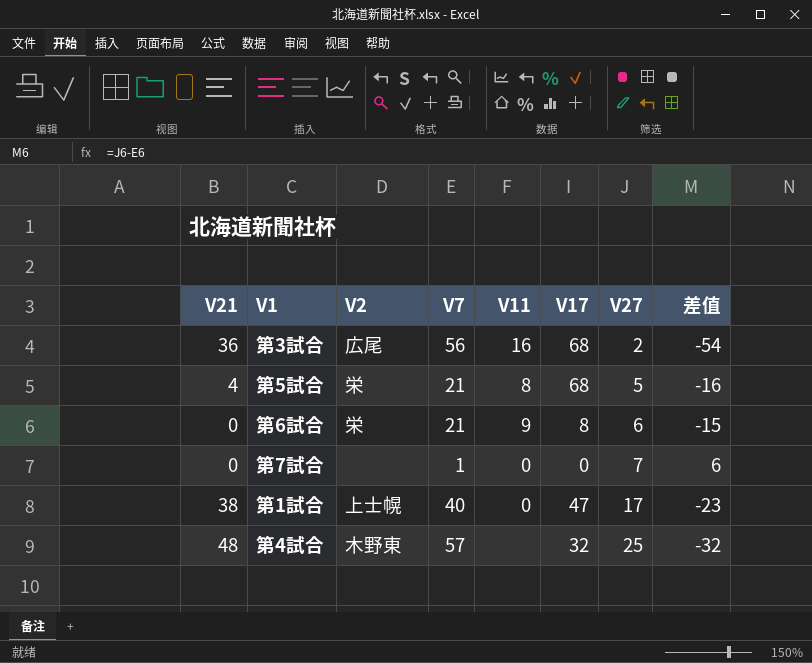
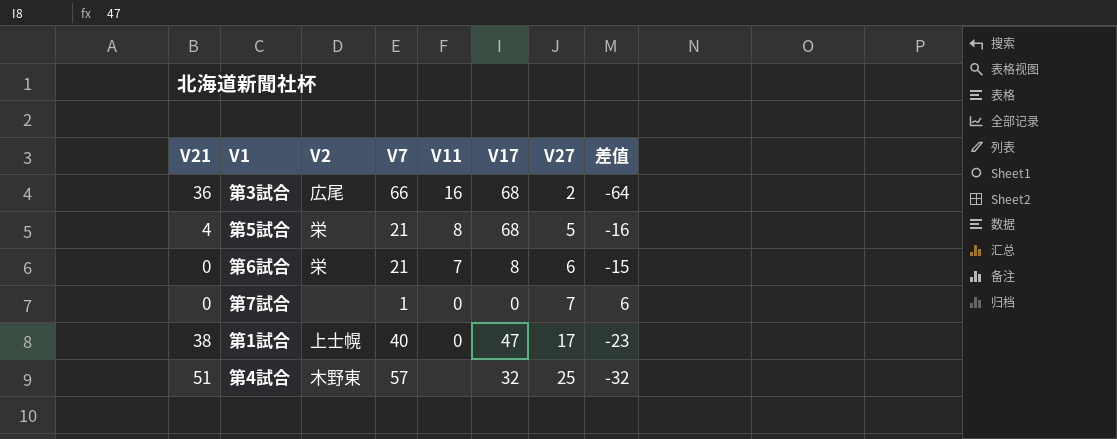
第3試合 | V7: 56 -> 66
第3試合 | 差值: -54 -> -64
第6試合 | V11: 9 -> 7
第4試合 | V21: 48 -> 51

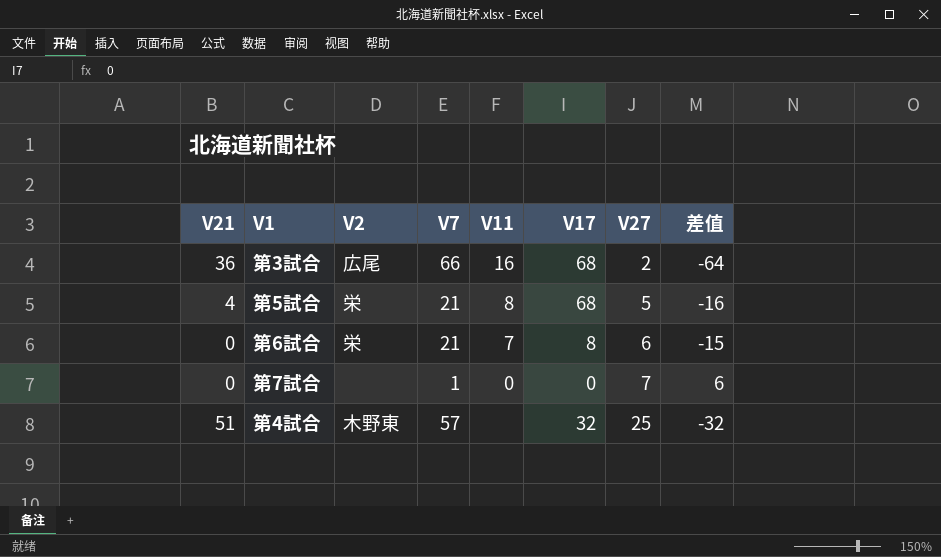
row 第1試合: 38 | 上士幌 | 40 | 0 | 47 | 17 | -23 -> none

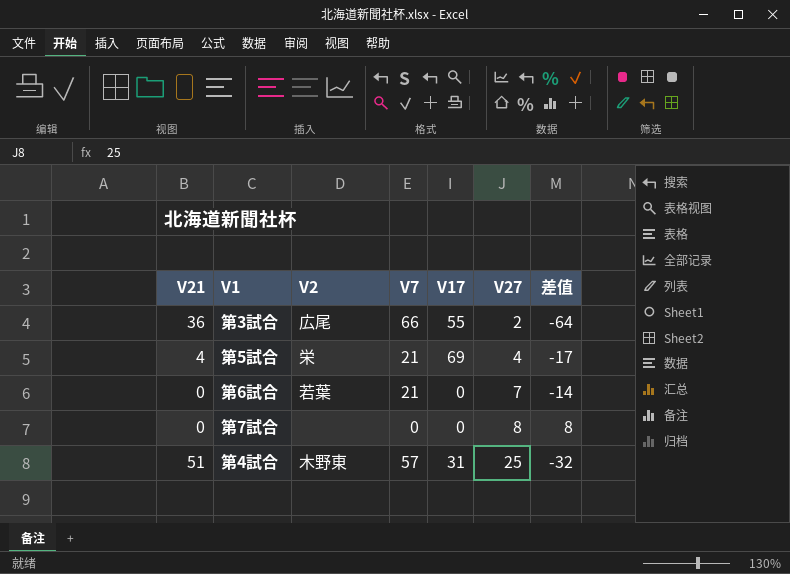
column V11 | position: 5 -> none
第3試合 | V17: 68 -> 55
第5試合 | V17: 68 -> 69
第5試合 | V27: 5 -> 4
第5試合 | 差值: -16 -> -17
第6試合 | V2: 栄 -> 若葉
第6試合 | V17: 8 -> 0
第6試合 | V27: 6 -> 7
第6試合 | 差值: -15 -> -14
第7試合 | V7: 1 -> 0
第7試合 | V27: 7 -> 8
第7試合 | 差值: 6 -> 8
第4試合 | V17: 32 -> 31

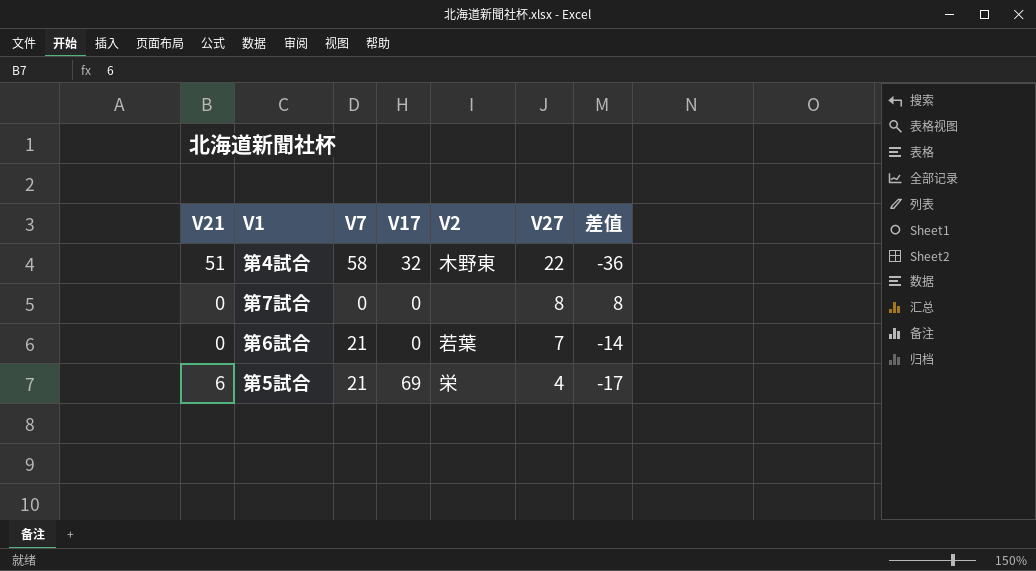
row order: V27 ascending -> V27 descending
column V2 | position: 3 -> 5
row 第3試合: 36 | 広尾 | 66 | 55 | 2 | -64 -> none
第4試合 | V7: 57 -> 58
第4試合 | V17: 31 -> 32
第4試合 | V27: 25 -> 22
第4試合 | 差值: -32 -> -36
第5試合 | V21: 4 -> 6

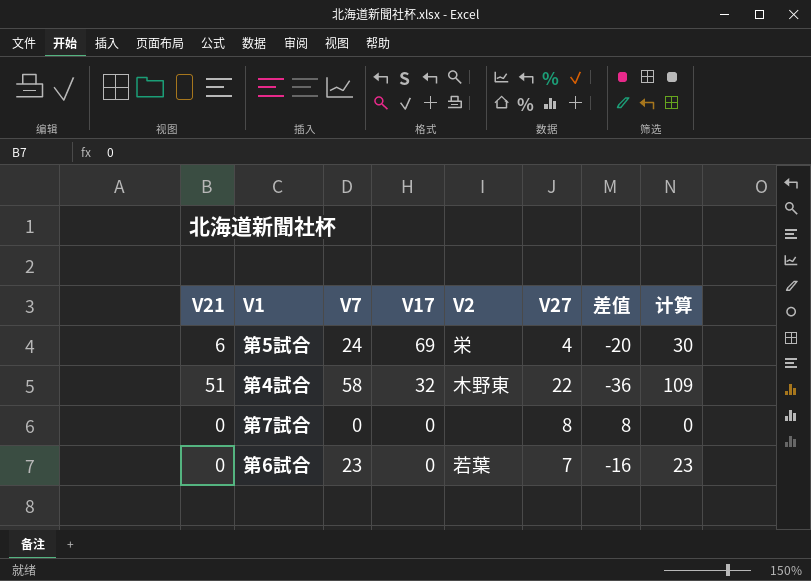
row order: V27 descending -> V17 descending
column 计算 | formula: none -> [V21] + [V7]
第5試合 | V7: 21 -> 24
第5試合 | 差值: -17 -> -20
第6試合 | V7: 21 -> 23
第6試合 | 差值: -14 -> -16

